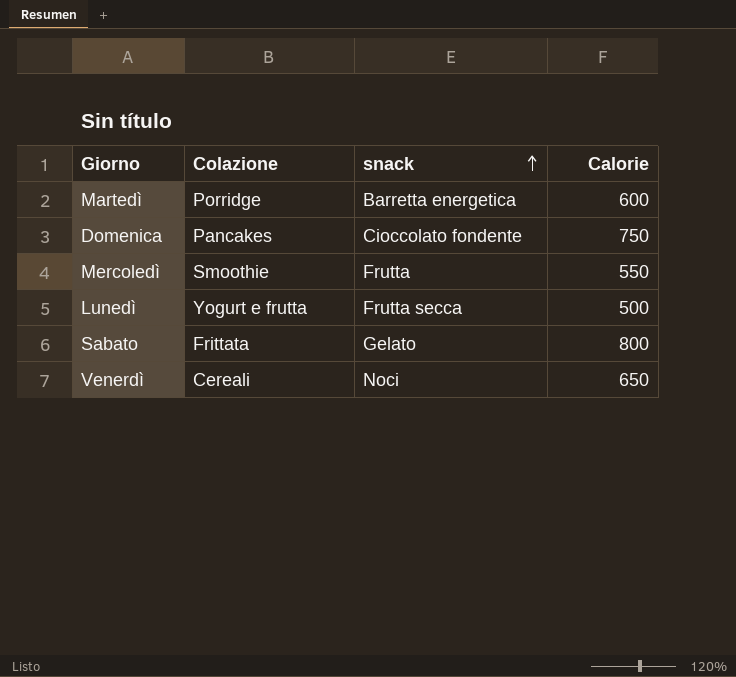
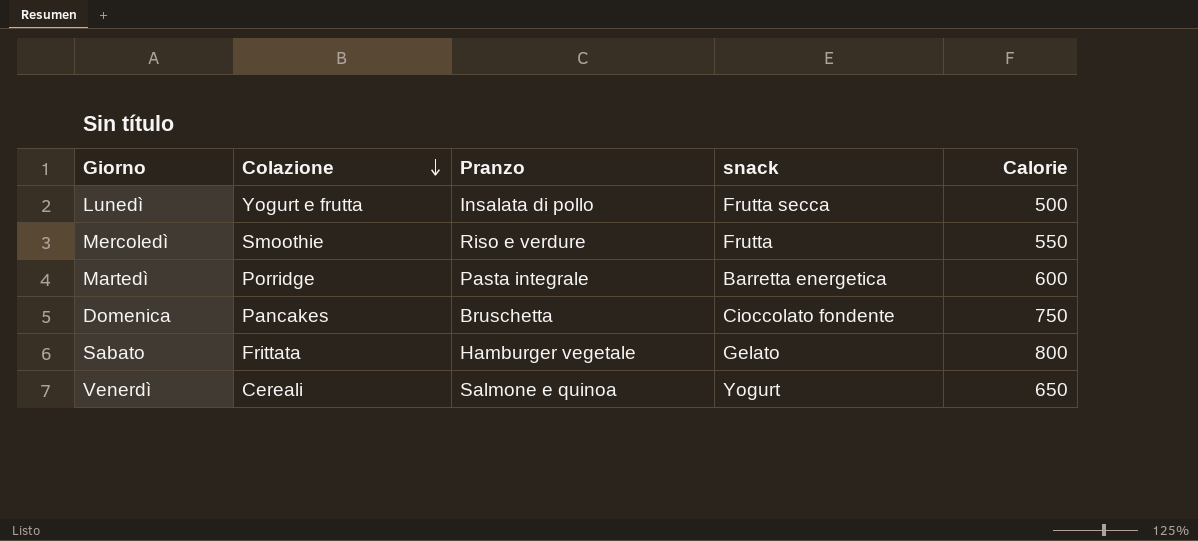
row order: snack ascending -> Colazione descending
column Pranzo | position: none -> 3
Venerdì | snack: Noci -> Yogurt

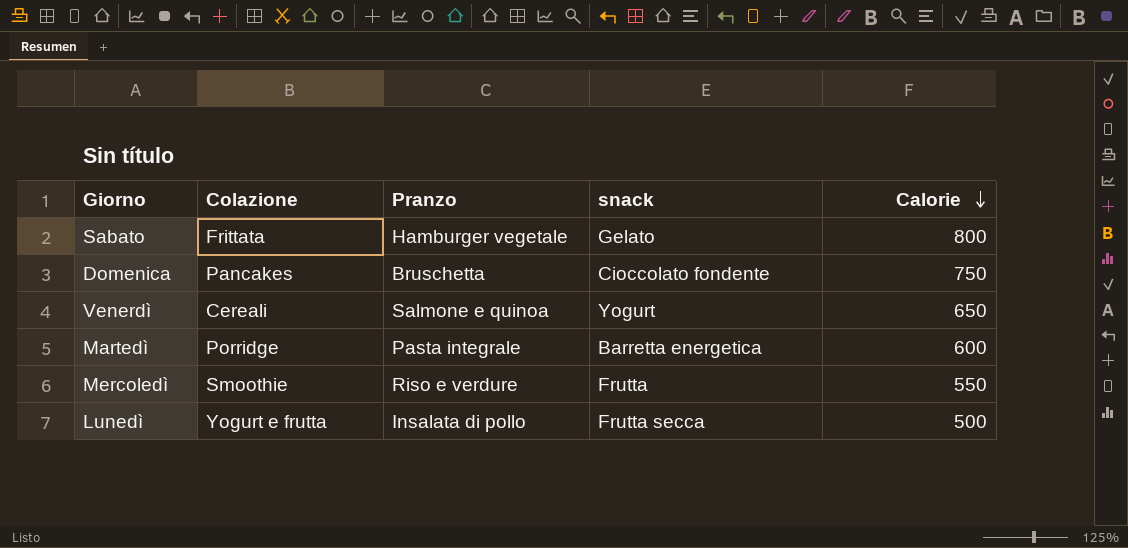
row order: Colazione descending -> Calorie descending

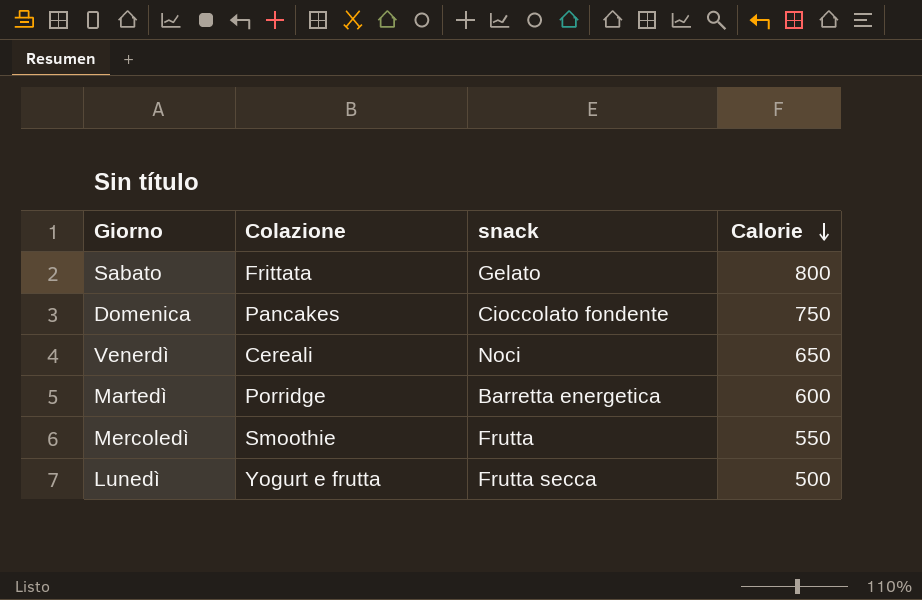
column Pranzo | position: 3 -> none
Venerdì | snack: Yogurt -> Noci

